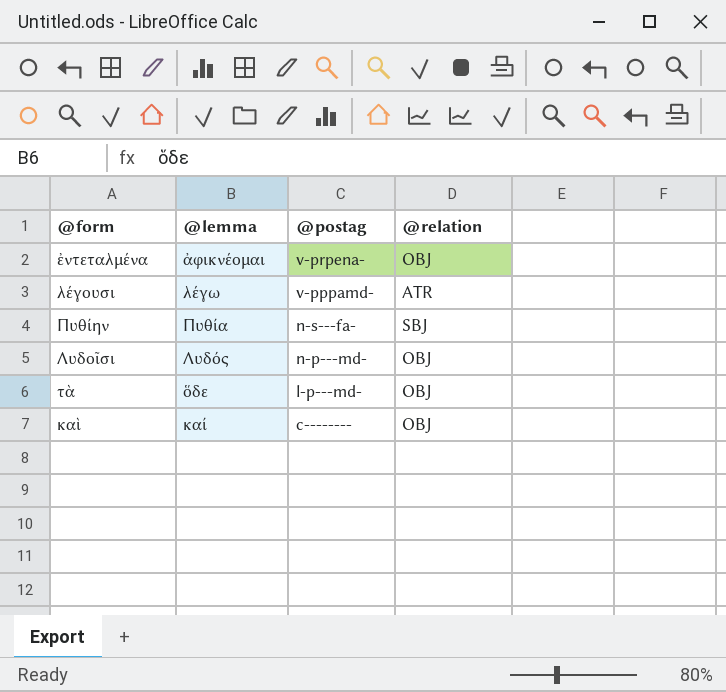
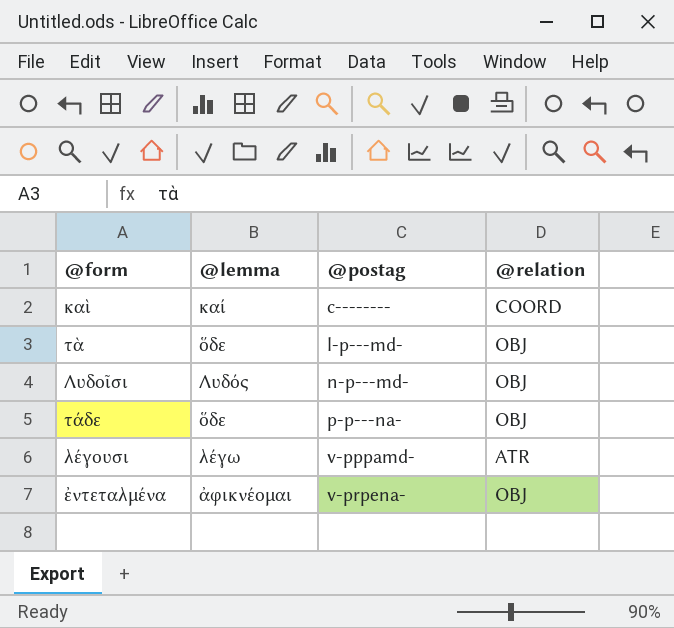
row order: @postag descending -> @postag ascending
row Πυθίην: Πυθία | n-s---fa- | SBJ -> none
καὶ | @relation: OBJ -> COORD
row τάδε: none -> ὅδε | p-p---na- | OBJ

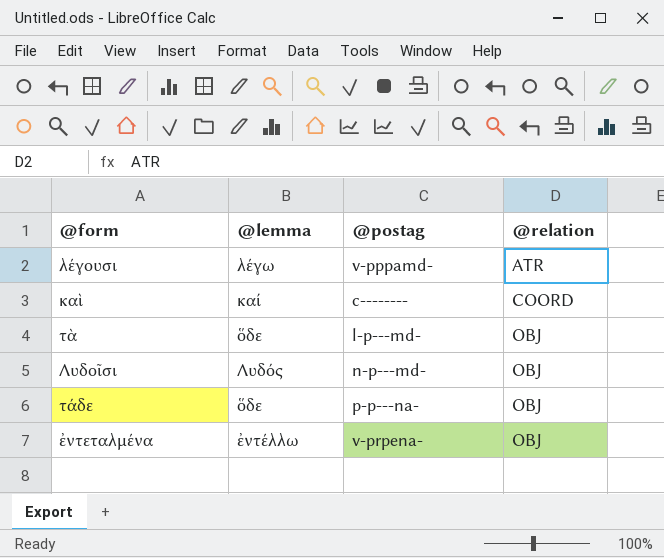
row order: @postag ascending -> @relation ascending
ἐντεταλμένα | @lemma: ἀφικνέομαι -> ἐντέλλω

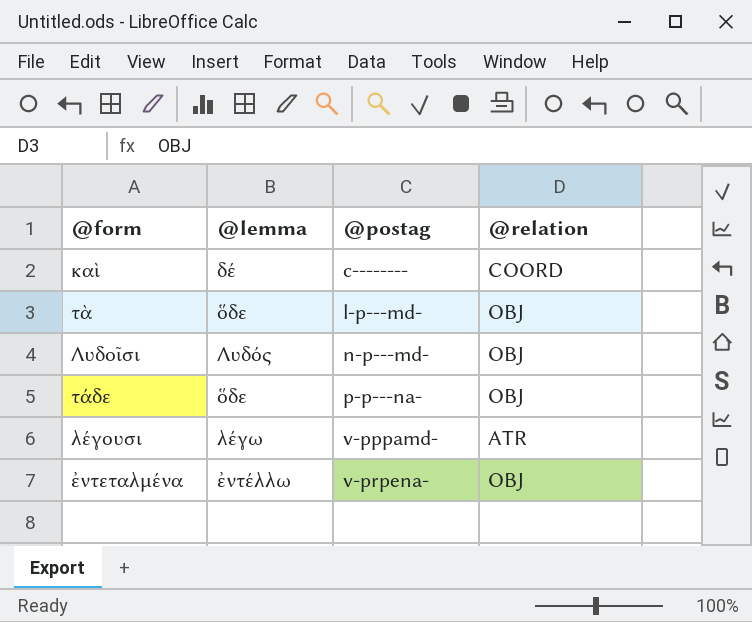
row order: @relation ascending -> @postag ascending
καὶ | @lemma: καί -> δέ

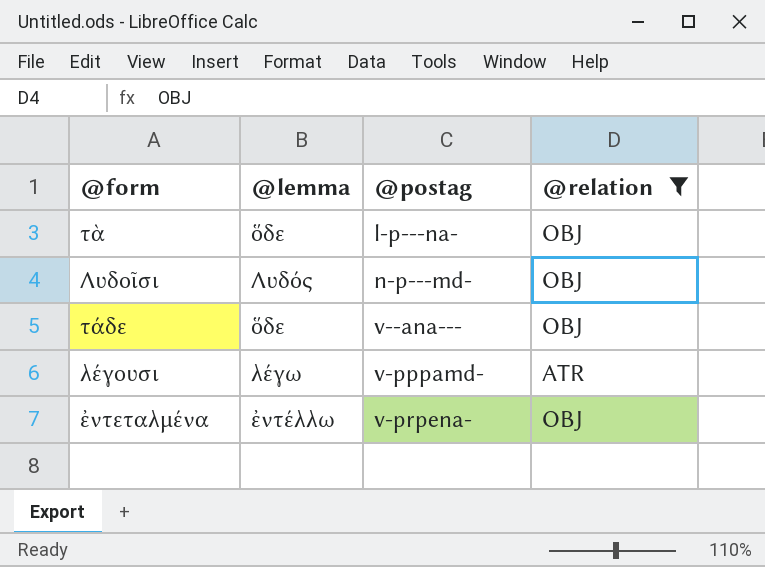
filter: none -> @relation != COORD
τὰ | @postag: l-p---md- -> l-p---na-
τάδε | @postag: p-p---na- -> v--ana---

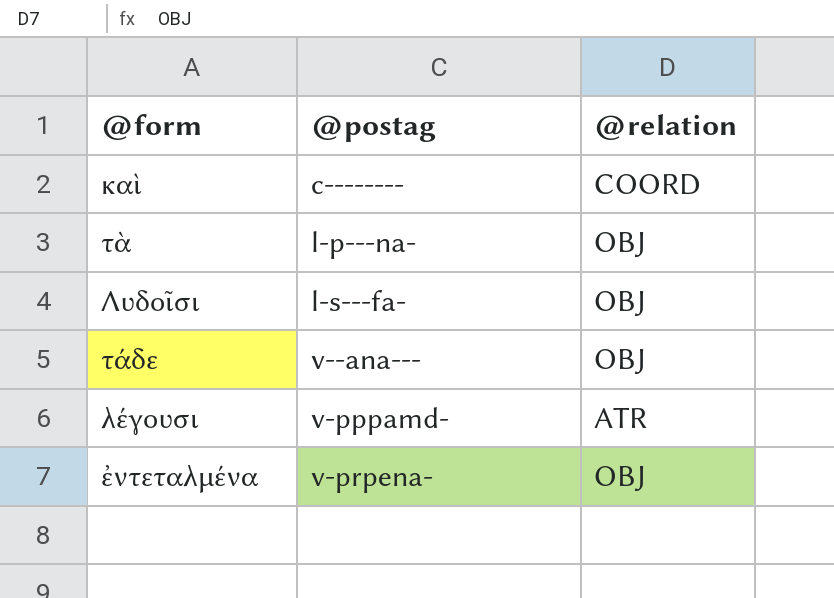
filter: @relation != COORD -> none
column @lemma | position: 2 -> none
Λυδοῖσι | @postag: n-p---md- -> l-s---fa-

